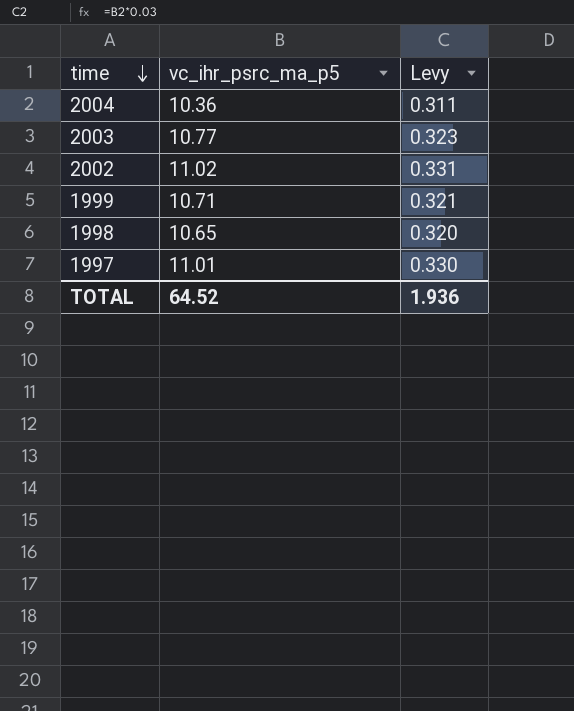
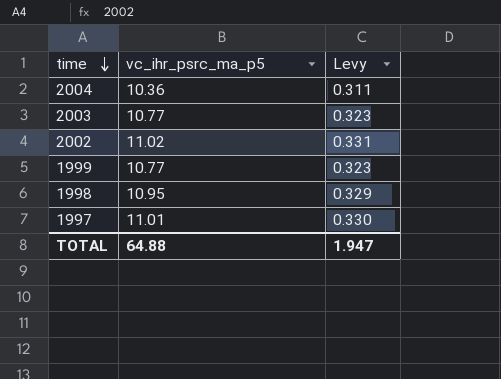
1999 | vc_ihr_psrc_ma_p5: 10.71 -> 10.77
1999 | Levy: 0.321 -> 0.323
1998 | vc_ihr_psrc_ma_p5: 10.65 -> 10.95
1998 | Levy: 0.320 -> 0.329
TOTAL | vc_ihr_psrc_ma_p5: 64.52 -> 64.88
TOTAL | Levy: 1.936 -> 1.947

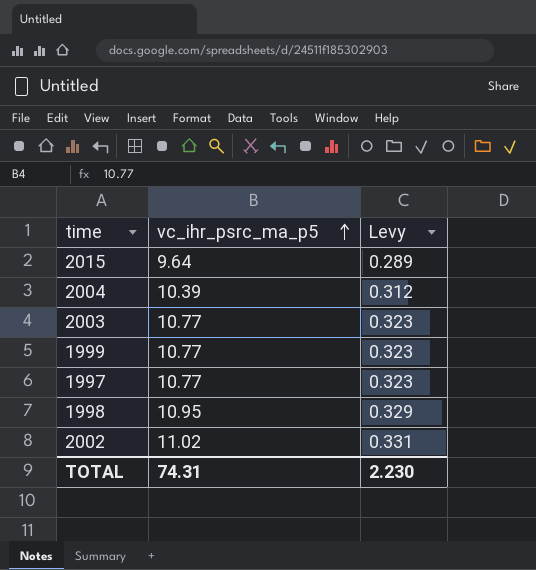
row order: time descending -> vc_ihr_psrc_ma_p5 ascending
row 2015: none -> 9.64 | 0.289
2004 | vc_ihr_psrc_ma_p5: 10.36 -> 10.39
2004 | Levy: 0.311 -> 0.312
1997 | vc_ihr_psrc_ma_p5: 11.01 -> 10.77
1997 | Levy: 0.330 -> 0.323
TOTAL | vc_ihr_psrc_ma_p5: 64.88 -> 74.31
TOTAL | Levy: 1.947 -> 2.230

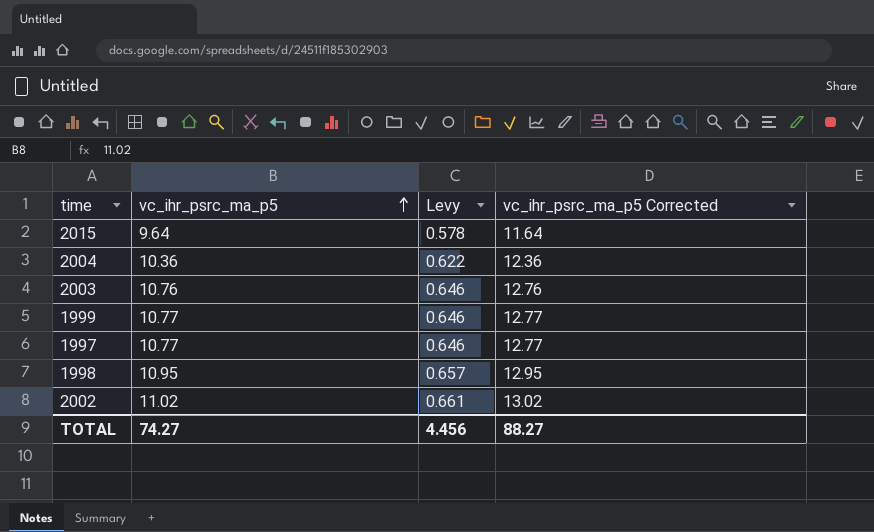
column Levy | formula: [vc_ihr_psrc_ma_p5] * 0.03 -> [vc_ihr_psrc_ma_p5] * 0.06
column vc_ihr_psrc_ma_p5 Corrected | formula: none -> [vc_ihr_psrc_ma_p5] + 2
2004 | vc_ihr_psrc_ma_p5: 10.39 -> 10.36
2003 | vc_ihr_psrc_ma_p5: 10.77 -> 10.76
TOTAL | vc_ihr_psrc_ma_p5: 74.31 -> 74.27
TOTAL | Levy: 2.230 -> 4.456

